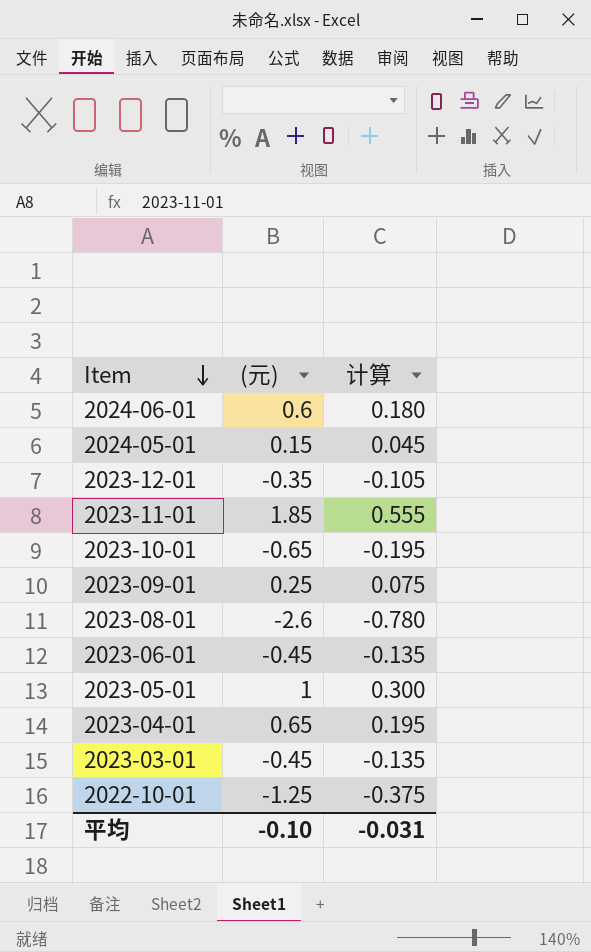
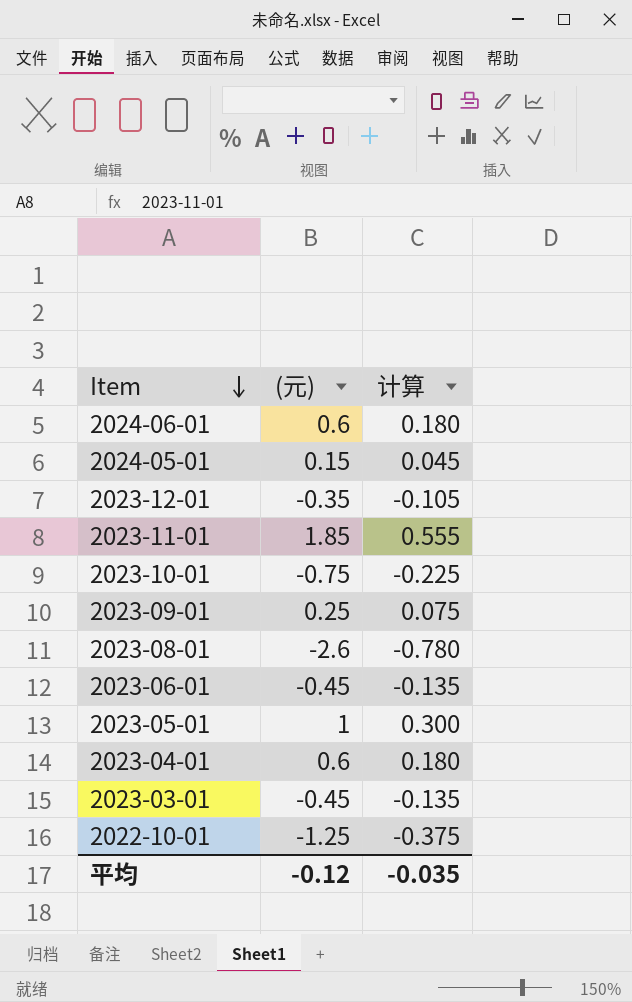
2023-10-01 | (元): -0.65 -> -0.75
2023-10-01 | 计算: -0.195 -> -0.225
2023-04-01 | (元): 0.65 -> 0.6
2023-04-01 | 计算: 0.195 -> 0.180
平均 | (元): -0.10 -> -0.12
平均 | 计算: -0.031 -> -0.035

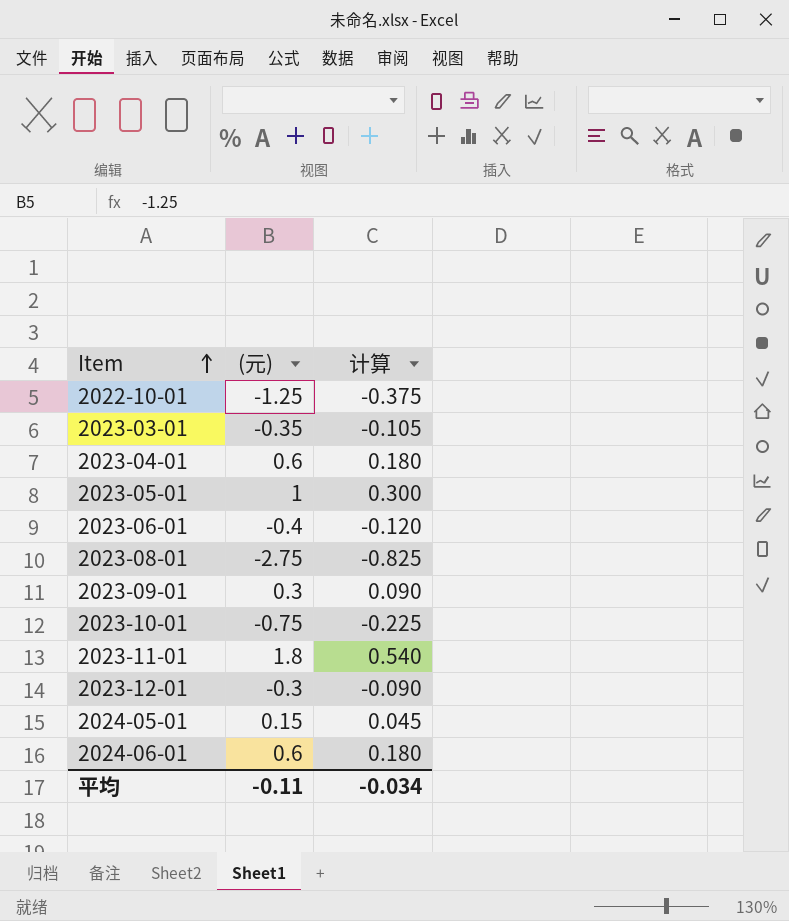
row order: Item descending -> Item ascending
2023-03-01 | (元): -0.45 -> -0.35
2023-03-01 | 计算: -0.135 -> -0.105
2023-06-01 | (元): -0.45 -> -0.4
2023-06-01 | 计算: -0.135 -> -0.120
2023-08-01 | (元): -2.6 -> -2.75
2023-08-01 | 计算: -0.780 -> -0.825
2023-09-01 | (元): 0.25 -> 0.3
2023-09-01 | 计算: 0.075 -> 0.090
2023-11-01 | (元): 1.85 -> 1.8
2023-11-01 | 计算: 0.555 -> 0.540
2023-12-01 | (元): -0.35 -> -0.3
2023-12-01 | 计算: -0.105 -> -0.090
平均 | (元): -0.12 -> -0.11
平均 | 计算: -0.035 -> -0.034

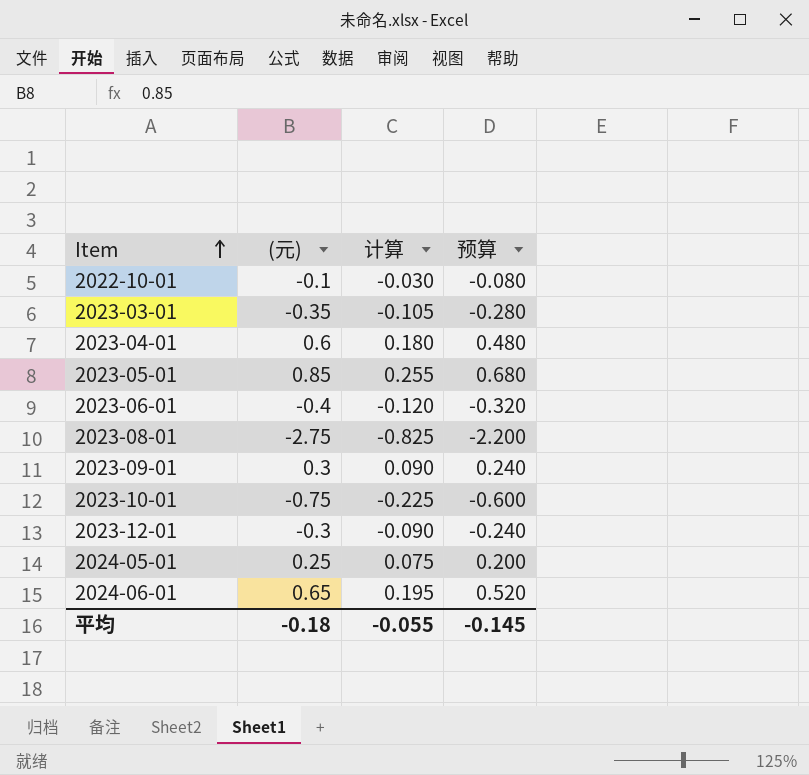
column 预算 | formula: none -> [(元)] * 0.8
row 2023-11-01: 1.8 | 0.540 -> none
2022-10-01 | (元): -1.25 -> -0.1
2022-10-01 | 计算: -0.375 -> -0.030
2023-05-01 | (元): 1 -> 0.85
2023-05-01 | 计算: 0.300 -> 0.255
2024-05-01 | (元): 0.15 -> 0.25
2024-05-01 | 计算: 0.045 -> 0.075
2024-06-01 | (元): 0.6 -> 0.65
2024-06-01 | 计算: 0.180 -> 0.195
平均 | (元): -0.11 -> -0.18
平均 | 计算: -0.034 -> -0.055

